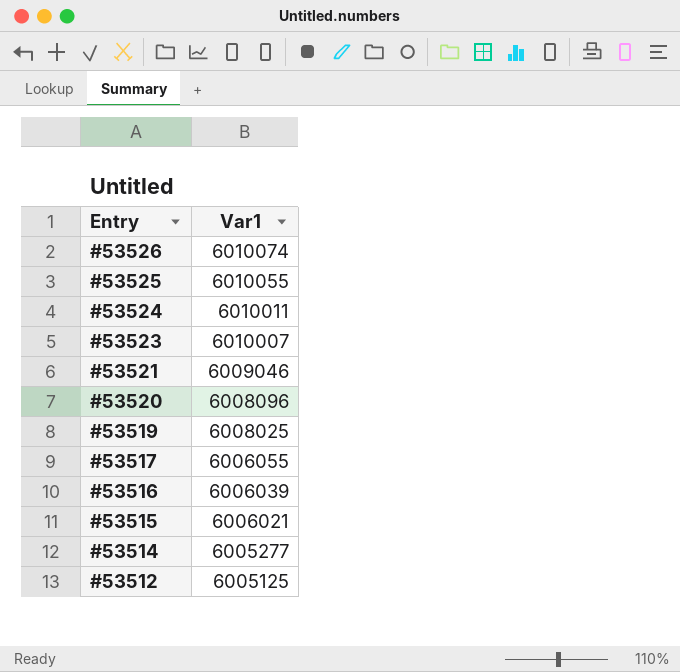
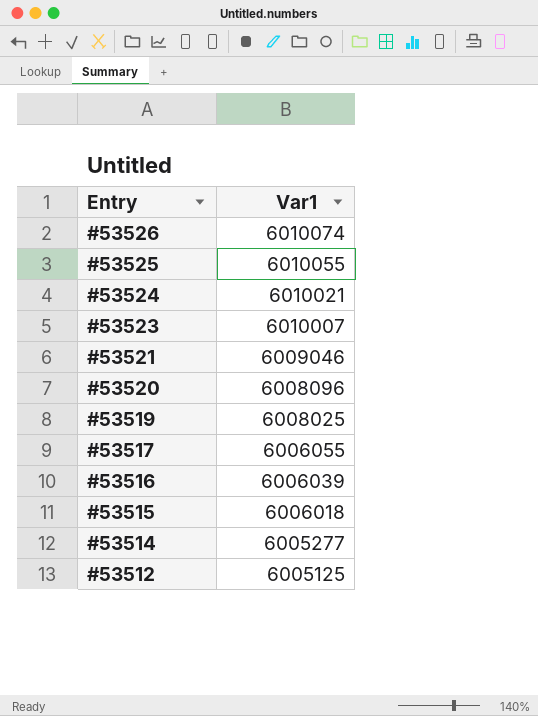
#53524 | Var1: 6010011 -> 6010021
#53515 | Var1: 6006021 -> 6006018

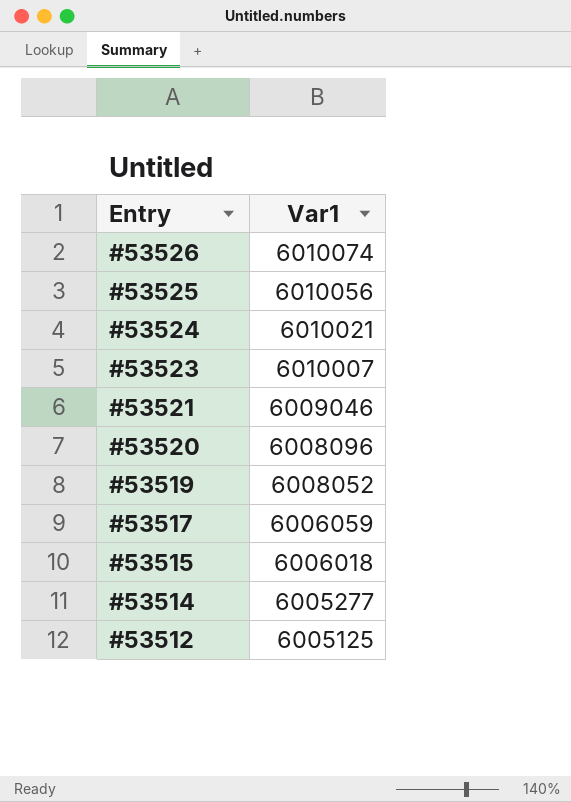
row #53516: 6006039 -> none
#53525 | Var1: 6010055 -> 6010056
#53519 | Var1: 6008025 -> 6008052
#53517 | Var1: 6006055 -> 6006059

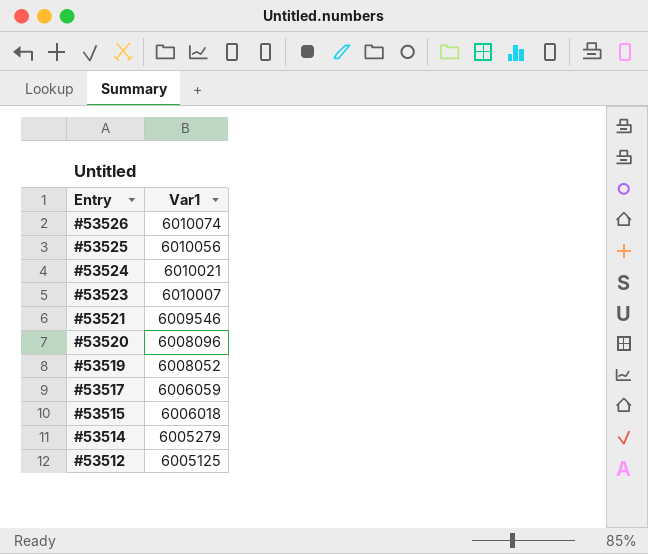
#53521 | Var1: 6009046 -> 6009546
#53514 | Var1: 6005277 -> 6005279

